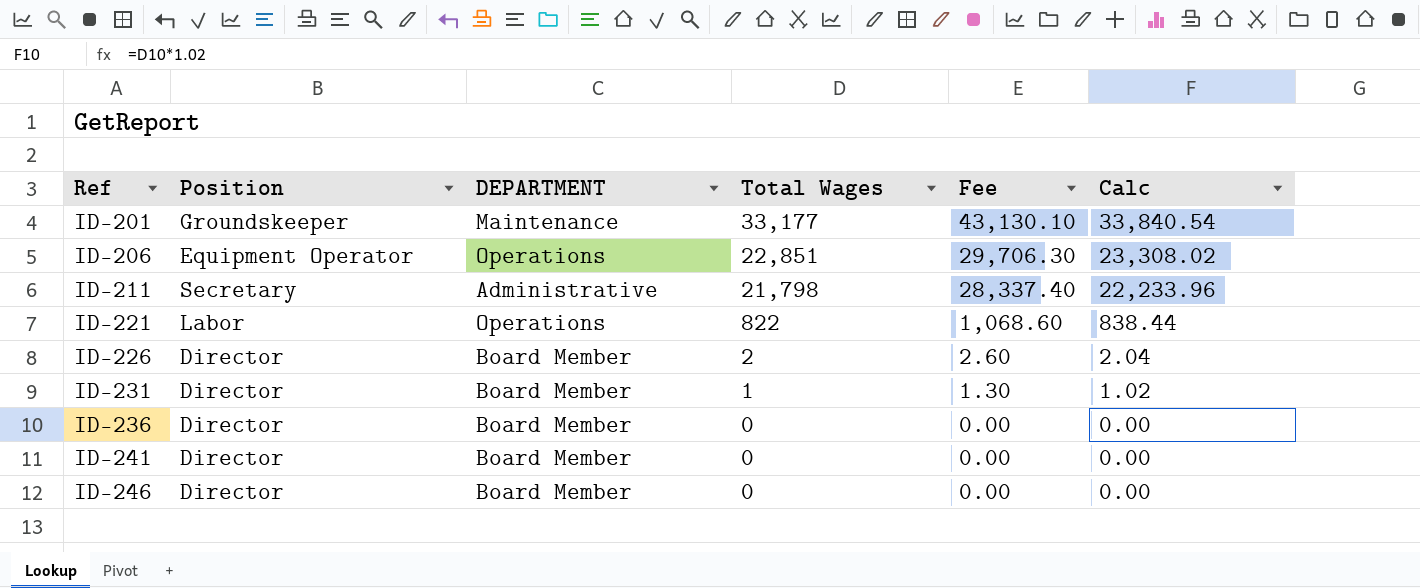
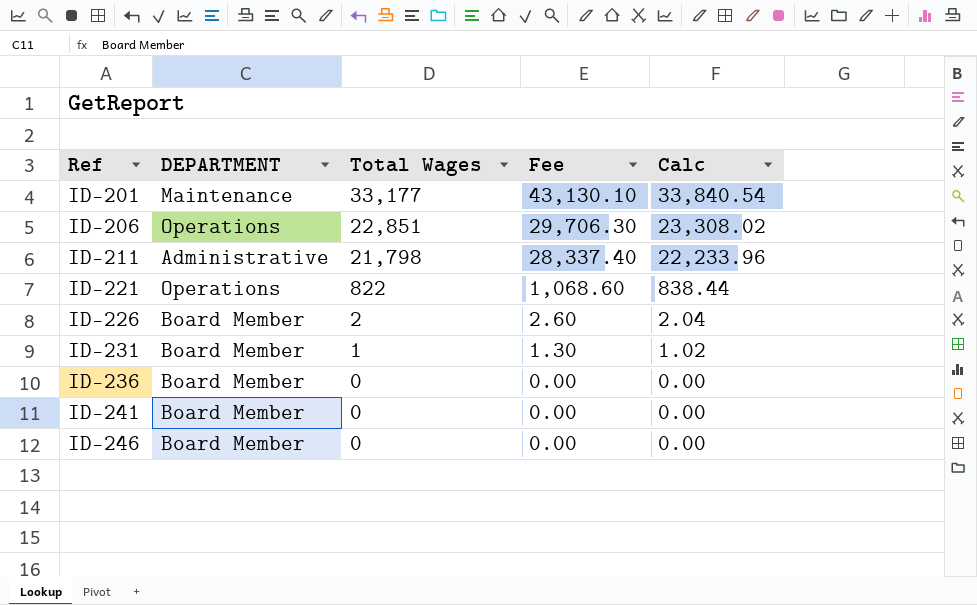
column Position | position: 2 -> none

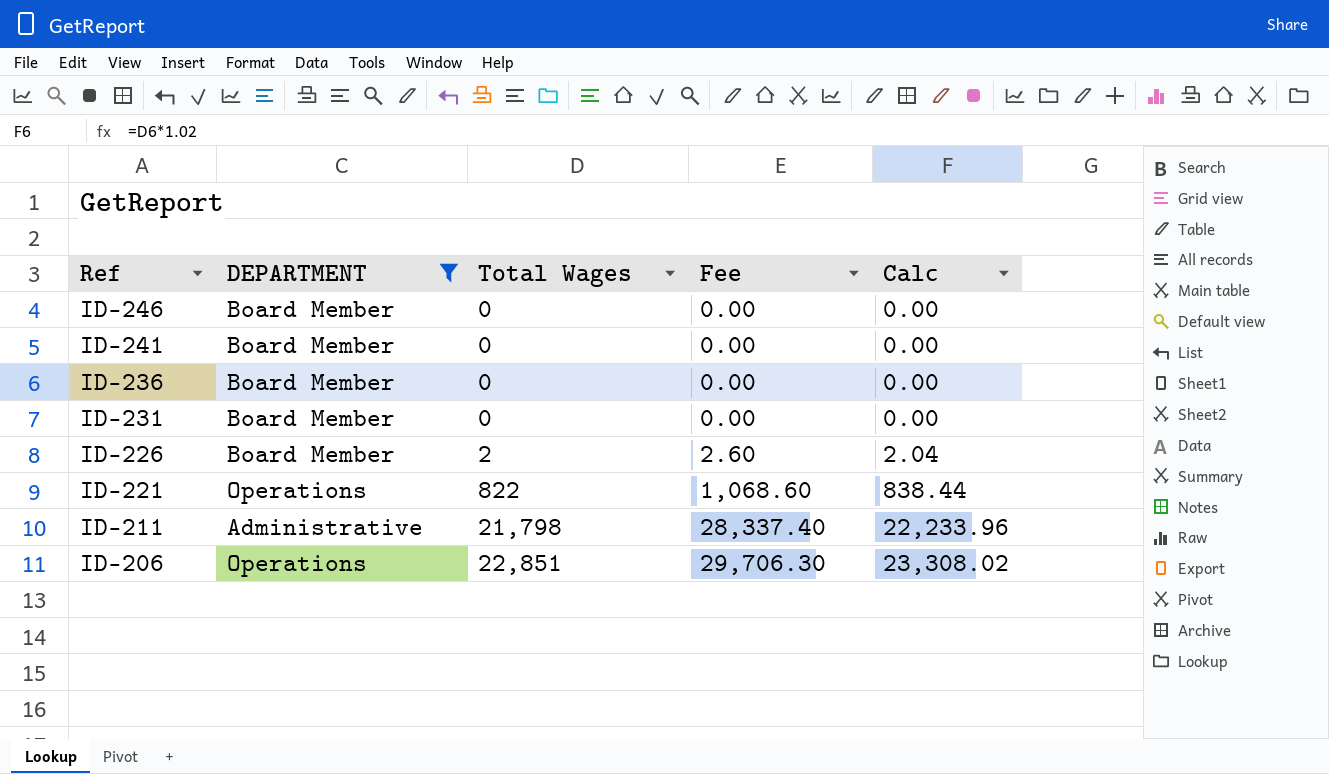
filter: none -> DEPARTMENT != Maintenance
row order: Ref ascending -> Ref descending
ID-231 | Total Wages: 1 -> 0
ID-231 | Fee: 1.30 -> 0.00
ID-231 | Calc: 1.02 -> 0.00

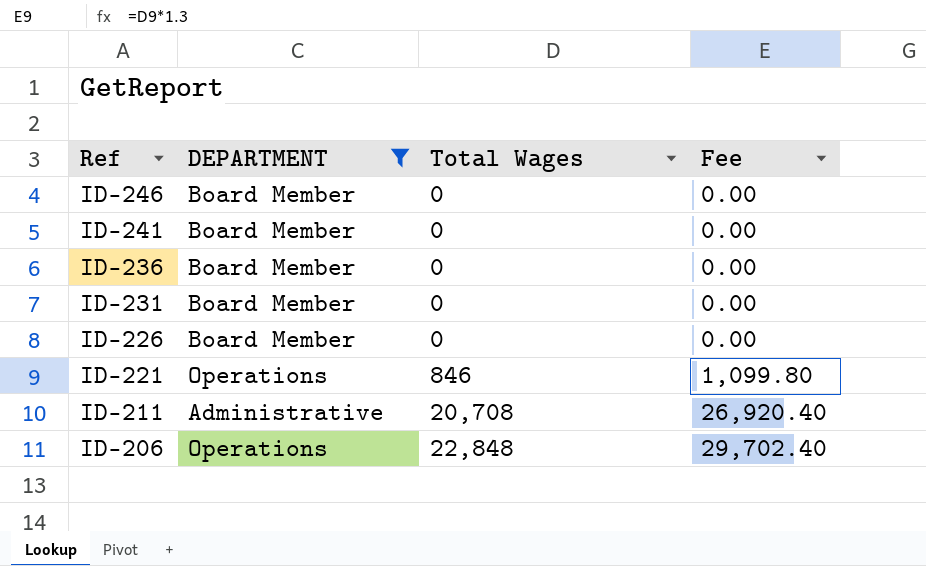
column Calc | formula: [Total Wages] * 1.02 -> none
ID-226 | Total Wages: 2 -> 0
ID-226 | Fee: 2.60 -> 0.00
ID-221 | Total Wages: 822 -> 846
ID-221 | Fee: 1,068.60 -> 1,099.80
ID-211 | Total Wages: 21,798 -> 20,708
ID-211 | Fee: 28,337.40 -> 26,920.40
ID-206 | Total Wages: 22,851 -> 22,848
ID-206 | Fee: 29,706.30 -> 29,702.40

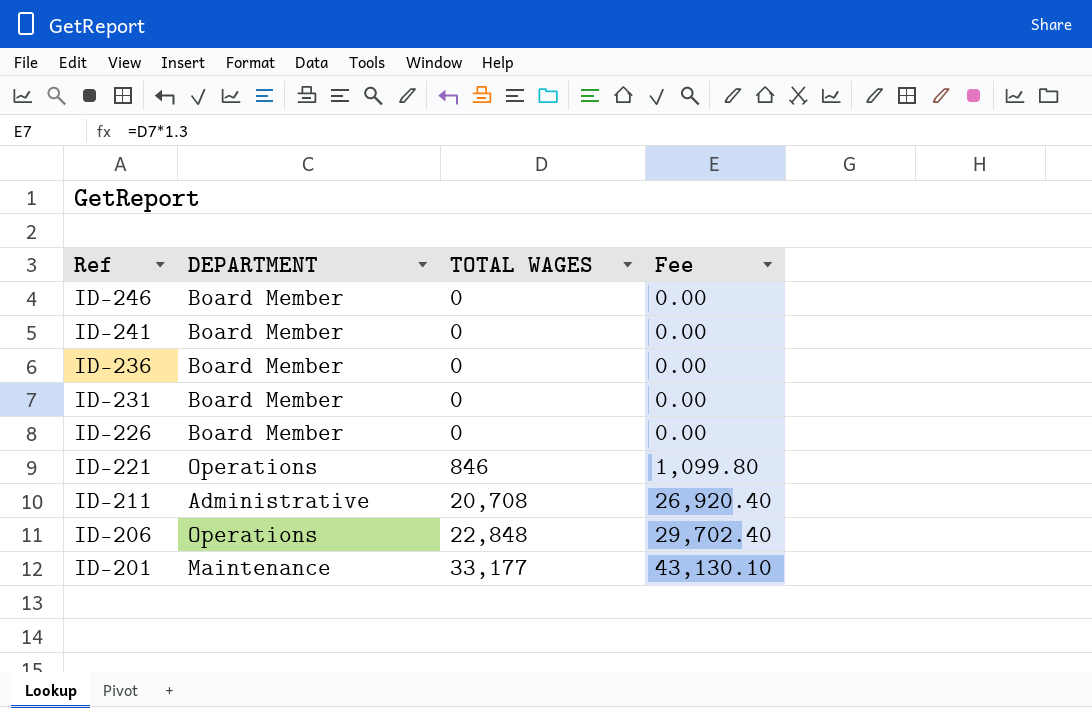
filter: DEPARTMENT != Maintenance -> none
column name: Total Wages -> TOTAL WAGES

